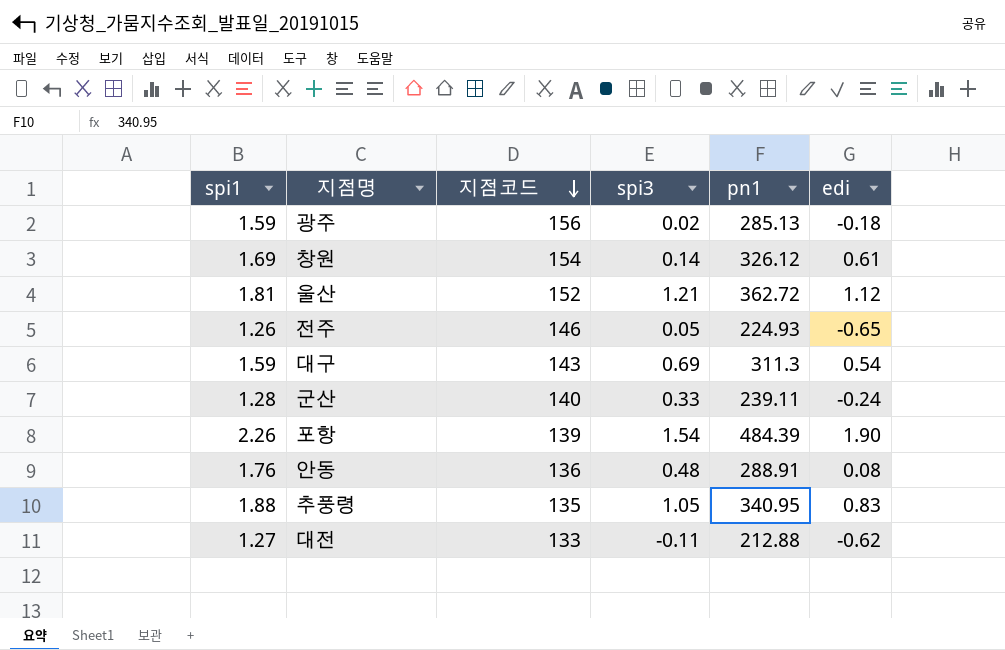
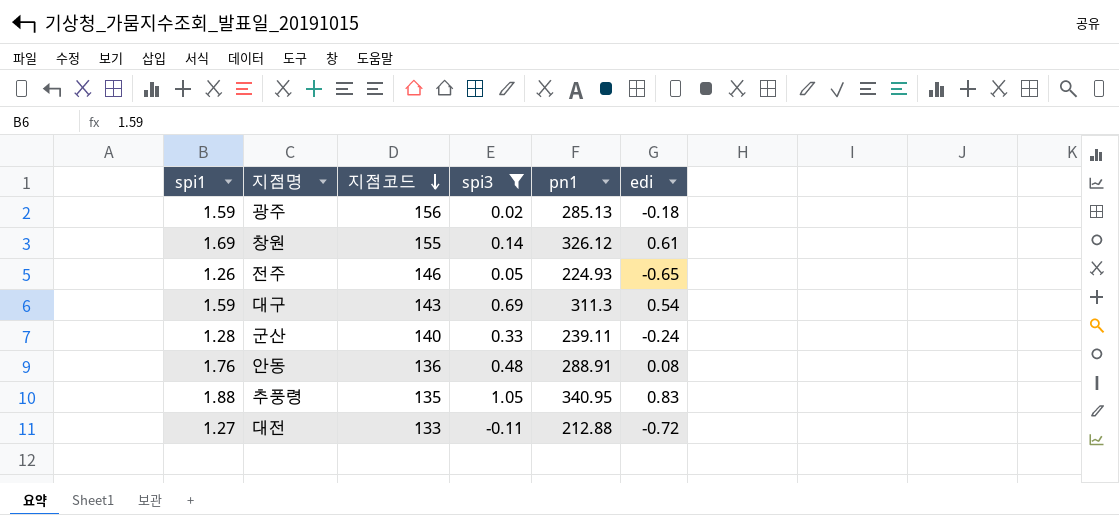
filter: none -> spi3 <= 1.05
창원 | 지점코드: 154 -> 155
대전 | edi: -0.62 -> -0.72

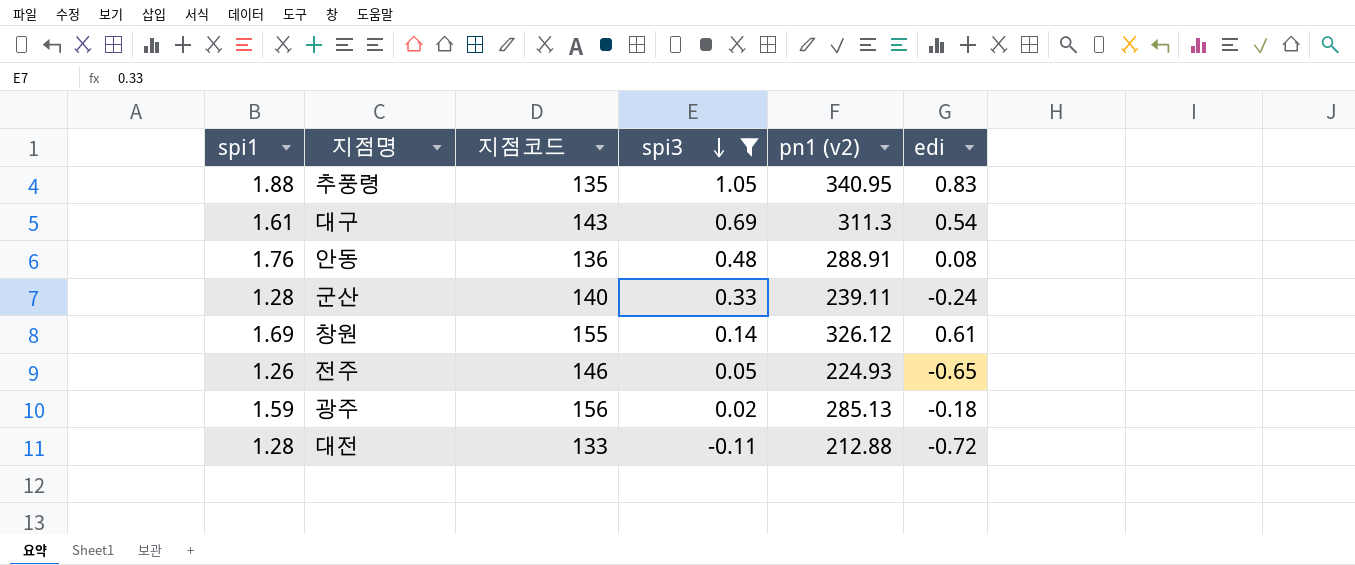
row order: 지점코드 descending -> spi3 descending
column name: pn1 -> pn1 (v2)
대구 | spi1: 1.59 -> 1.61
대전 | spi1: 1.27 -> 1.28

